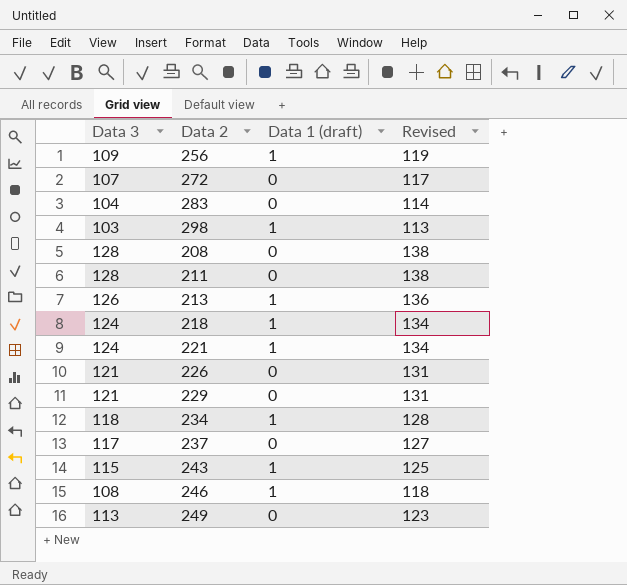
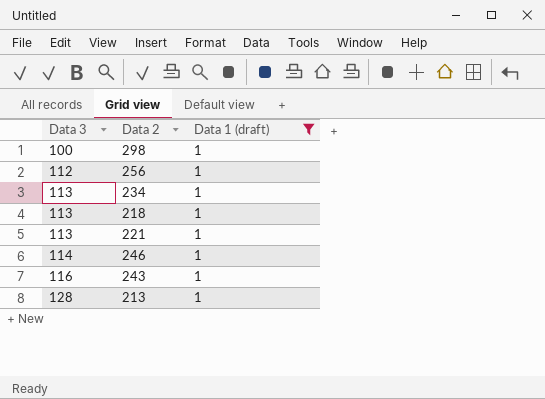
filter: none -> Data 1 (draft) = 1
row order: none -> Data 3 ascending
column Revised | formula: [Data 3] + 10 -> none
298 | Data 3: 103 -> 100
256 | Data 3: 109 -> 112
234 | Data 3: 118 -> 113
218 | Data 3: 124 -> 113
221 | Data 3: 124 -> 113
246 | Data 3: 108 -> 114
243 | Data 3: 115 -> 116
213 | Data 3: 126 -> 128

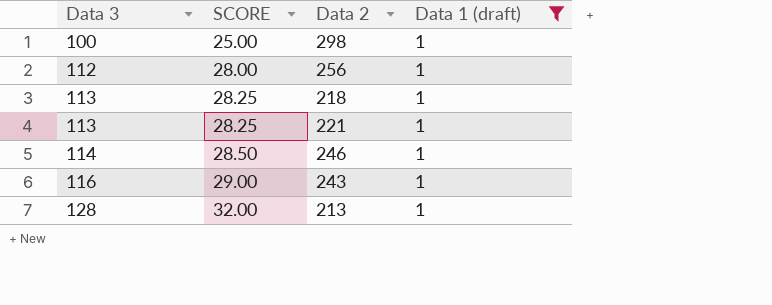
column SCORE | formula: none -> [Data 3] * 0.25
row 234: 113 | 1 -> none

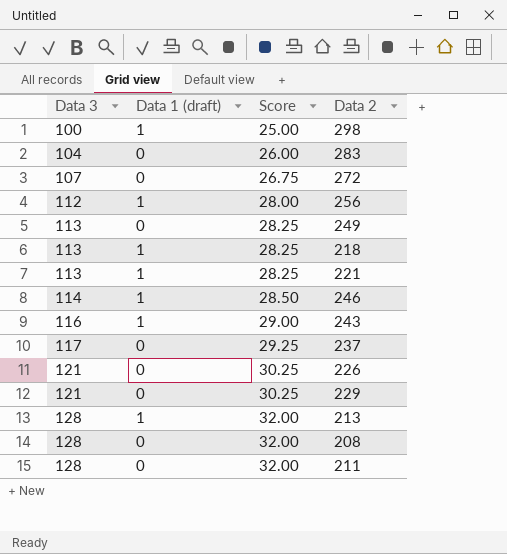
filter: Data 1 (draft) = 1 -> none
column Data 1 (draft) | position: 4 -> 2
column name: SCORE -> Score

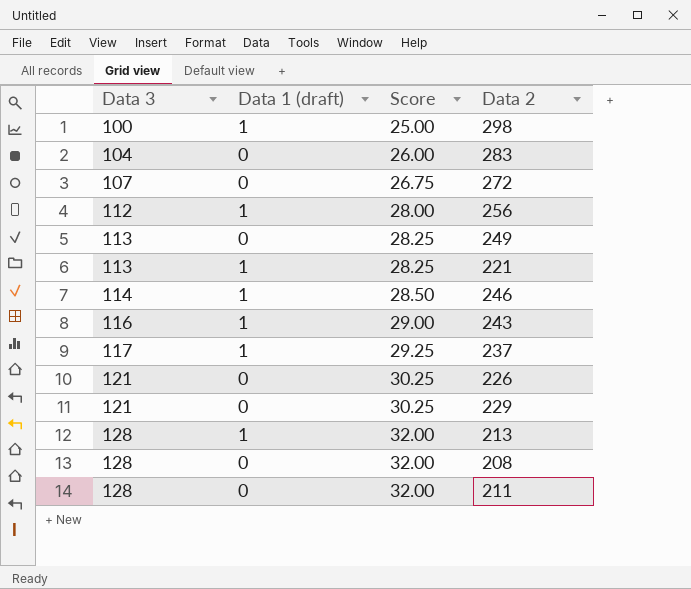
row 218: 113 | 1 | 28.25 -> none
237 | Data 1 (draft): 0 -> 1

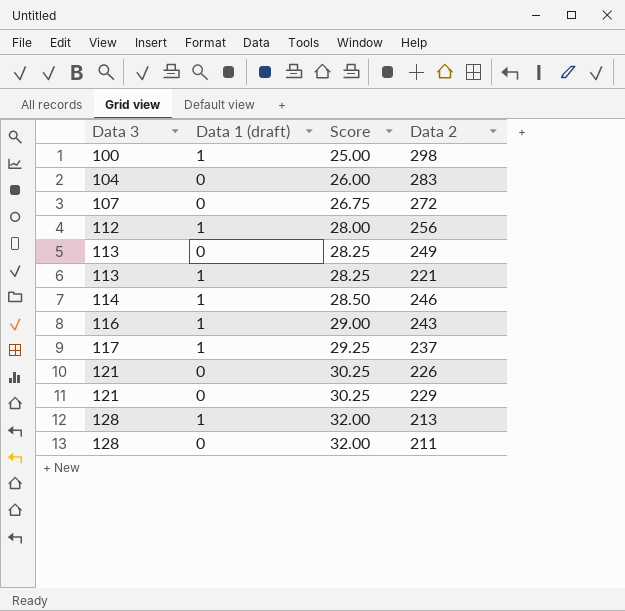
row 208: 128 | 0 | 32.00 -> none

